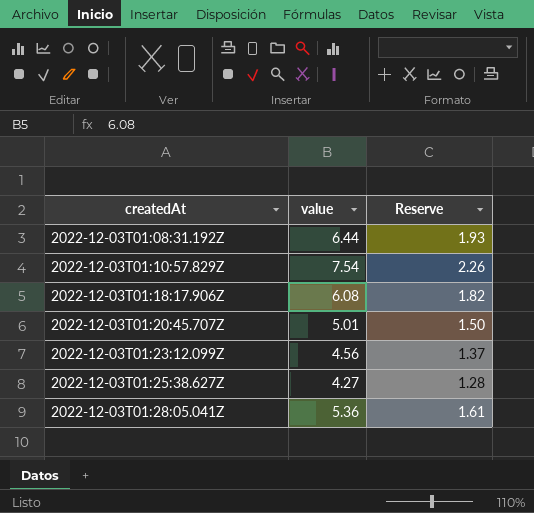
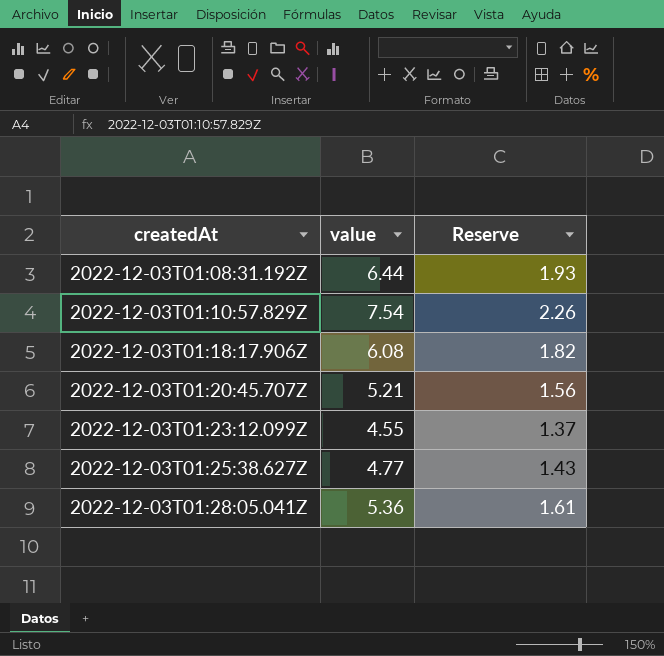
2022-12-03T01:20:45.707Z | value: 5.01 -> 5.21
2022-12-03T01:20:45.707Z | Reserve: 1.50 -> 1.56
2022-12-03T01:23:12.099Z | value: 4.56 -> 4.55
2022-12-03T01:25:38.627Z | value: 4.27 -> 4.77
2022-12-03T01:25:38.627Z | Reserve: 1.28 -> 1.43

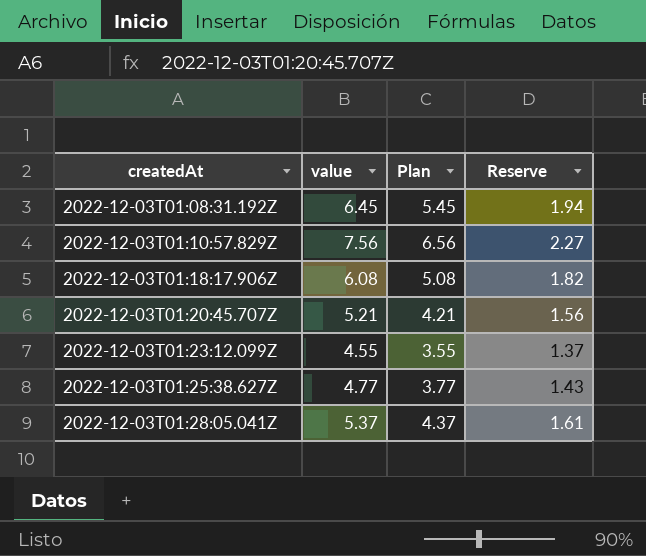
column Plan | formula: none -> [value] - 1
2022-12-03T01:08:31.192Z | value: 6.44 -> 6.45
2022-12-03T01:08:31.192Z | Reserve: 1.93 -> 1.94
2022-12-03T01:10:57.829Z | value: 7.54 -> 7.56
2022-12-03T01:10:57.829Z | Reserve: 2.26 -> 2.27
2022-12-03T01:28:05.041Z | value: 5.36 -> 5.37

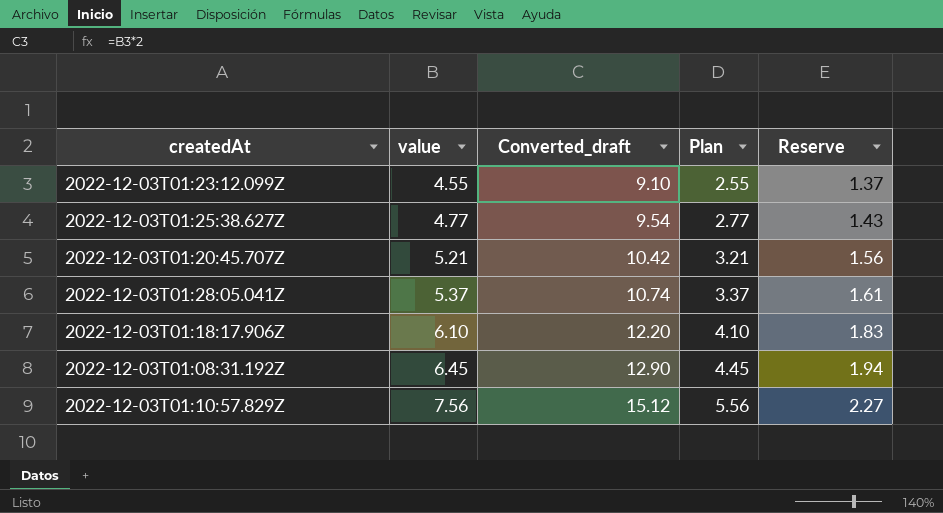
row order: createdAt ascending -> value ascending
column Converted_draft | formula: none -> [value] * 2
column Plan | formula: [value] - 1 -> [value] - 2
2022-12-03T01:18:17.906Z | value: 6.08 -> 6.10
2022-12-03T01:18:17.906Z | Reserve: 1.82 -> 1.83

